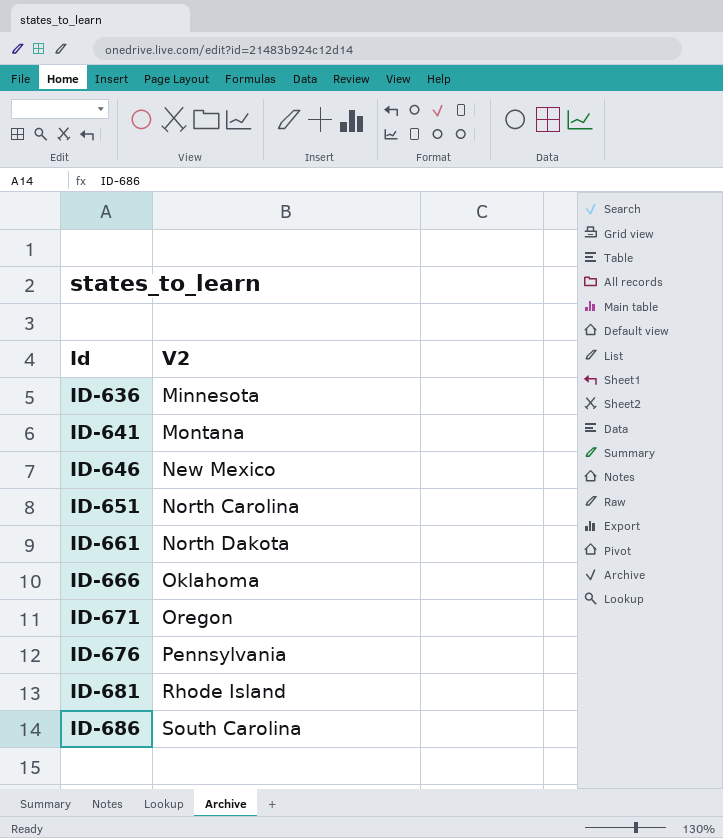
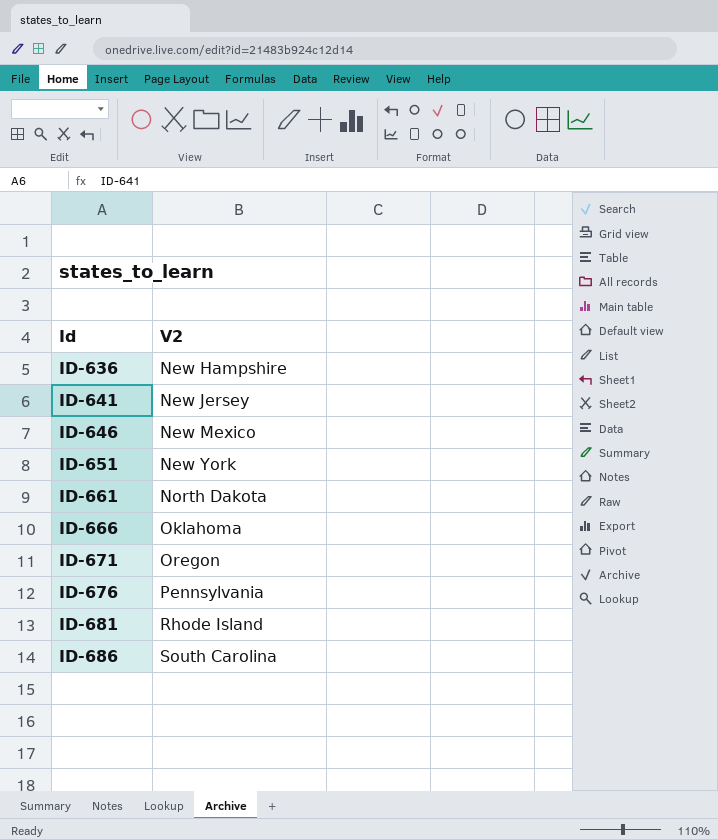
ID-636 | V2: Minnesota -> New Hampshire
ID-641 | V2: Montana -> New Jersey
ID-651 | V2: North Carolina -> New York

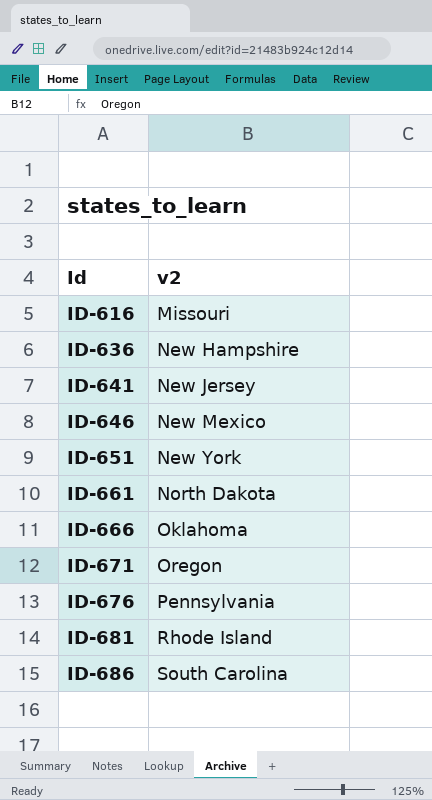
column name: V2 -> v2
row ID-616: none -> Missouri

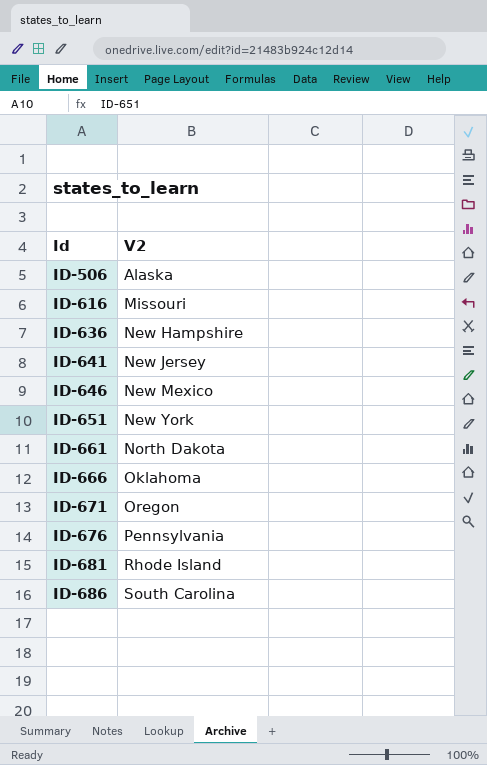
column name: v2 -> V2
row ID-506: none -> Alaska

